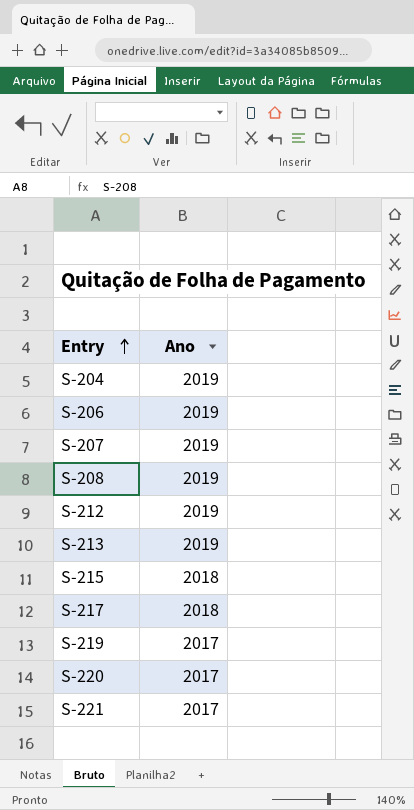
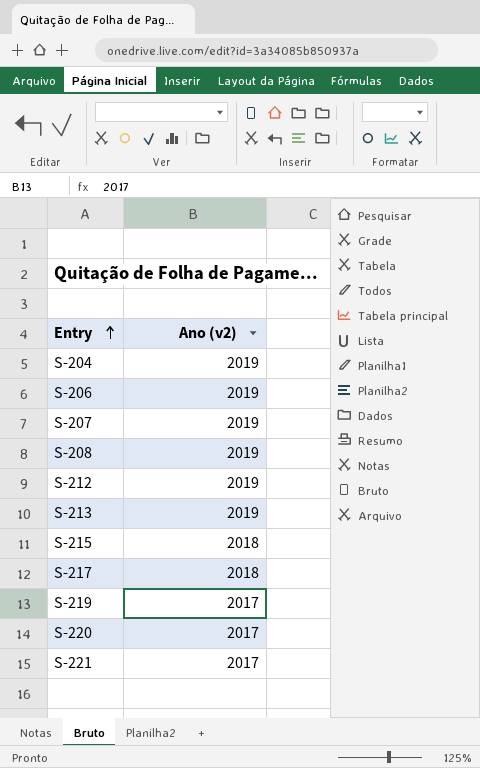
column name: Ano -> Ano (v2)

